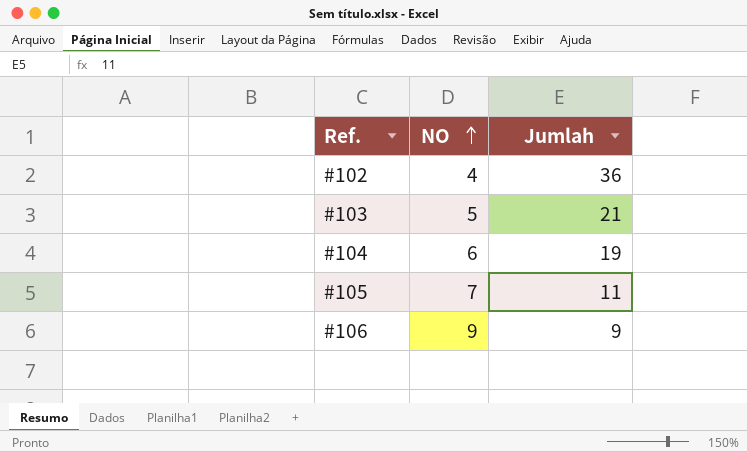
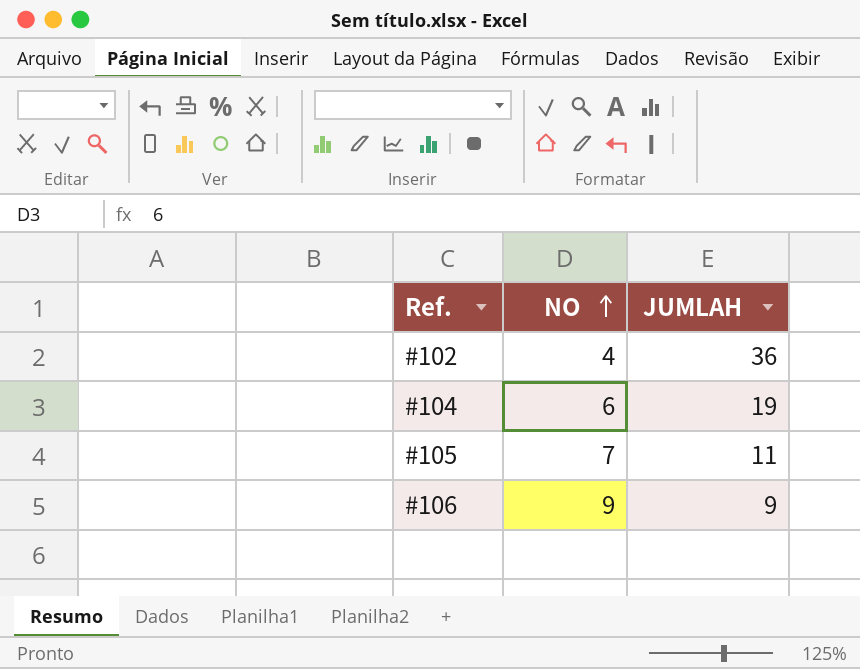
column name: Jumlah -> JUMLAH
row #103: 5 | 21 -> none

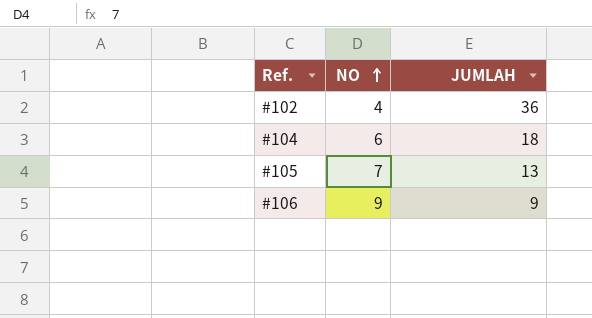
#104 | JUMLAH: 19 -> 18
#105 | JUMLAH: 11 -> 13

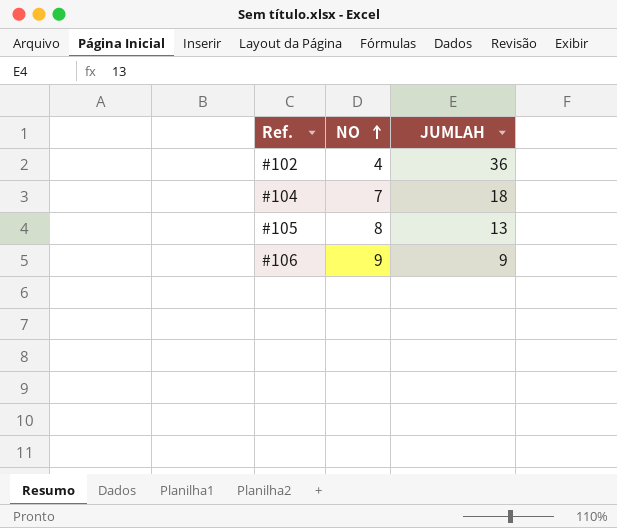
#104 | NO: 6 -> 7
#105 | NO: 7 -> 8

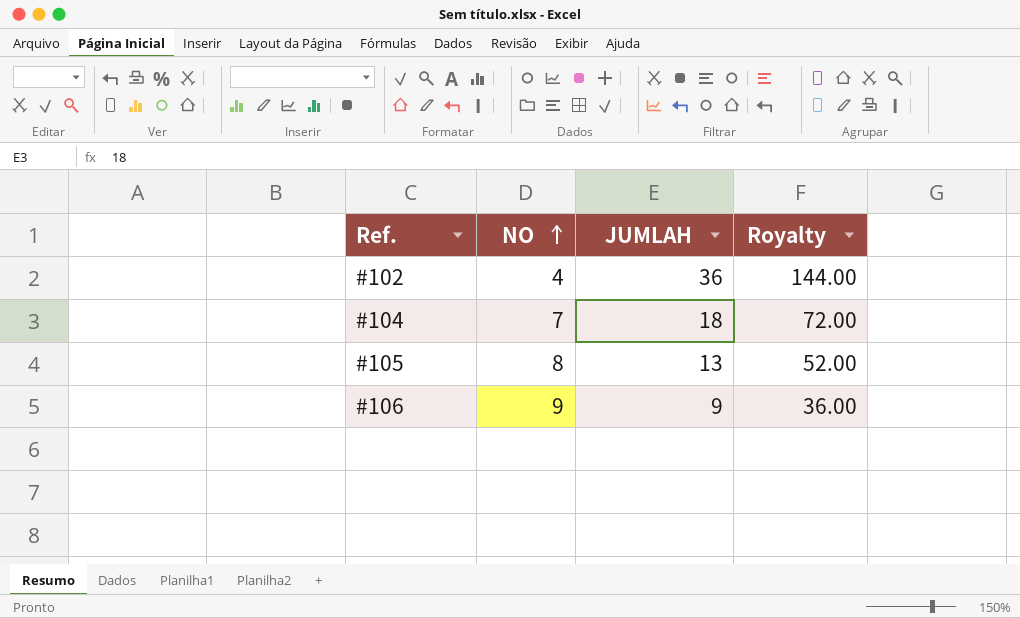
column Royalty | formula: none -> [JUMLAH] * 4

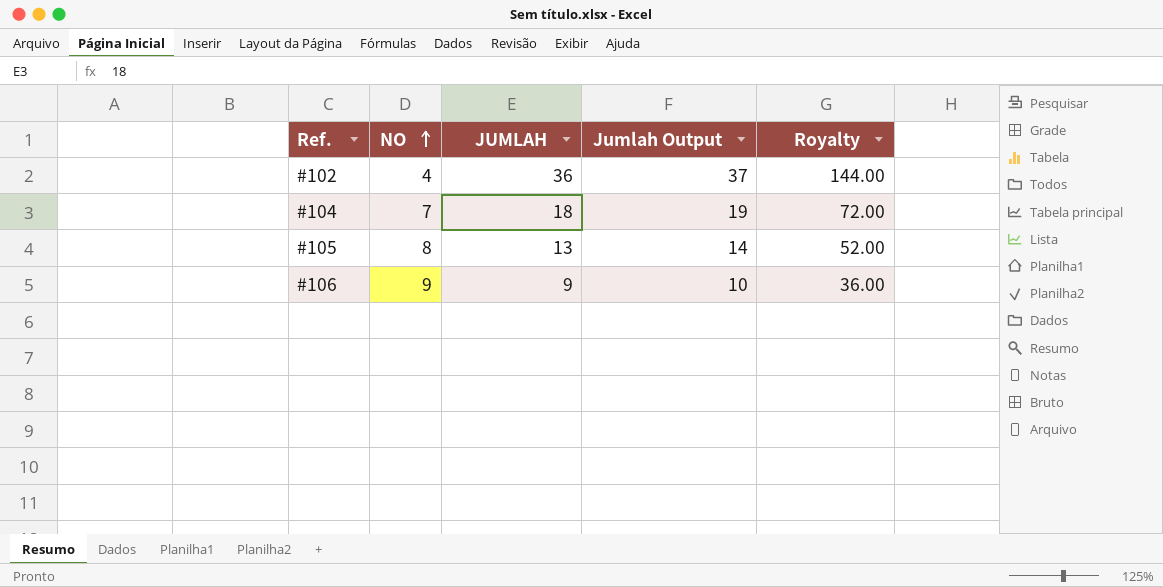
column Jumlah Output | formula: none -> [JUMLAH] + 1

